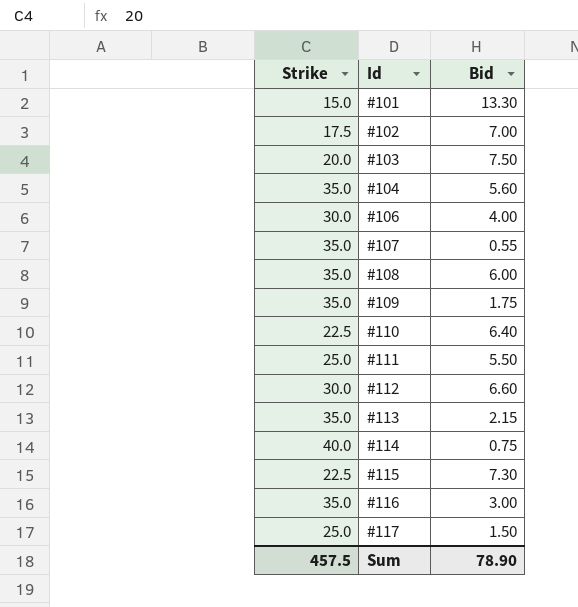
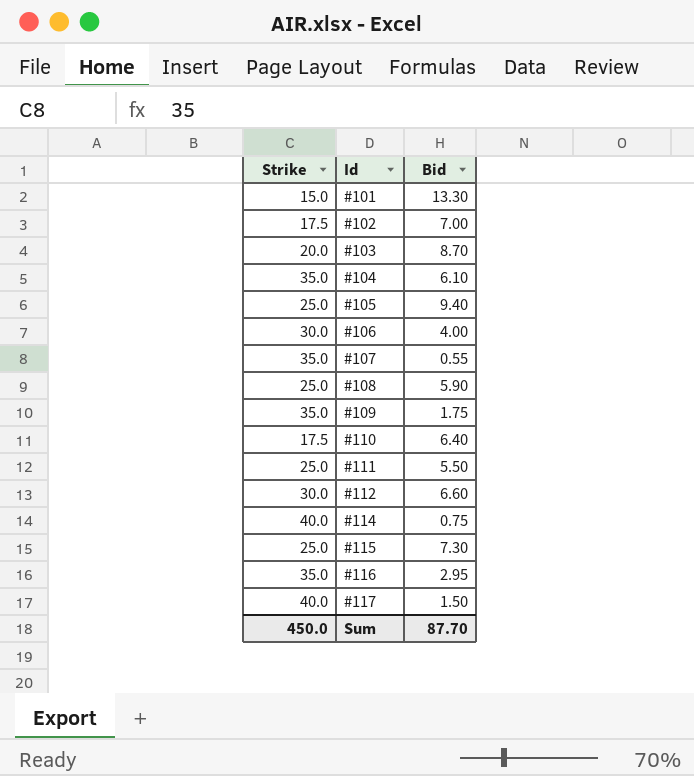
row #113: 35.0 | 2.15 -> none
#103 | Bid: 7.50 -> 8.70
#104 | Bid: 5.60 -> 6.10
row #105: none -> 25.0 | 9.40
#108 | Strike: 35.0 -> 25.0
#108 | Bid: 6.00 -> 5.90
#110 | Strike: 22.5 -> 17.5
#115 | Strike: 22.5 -> 25.0
#116 | Bid: 3.00 -> 2.95
#117 | Strike: 25.0 -> 40.0
Sum | Strike: 457.5 -> 450.0
Sum | Bid: 78.90 -> 87.70

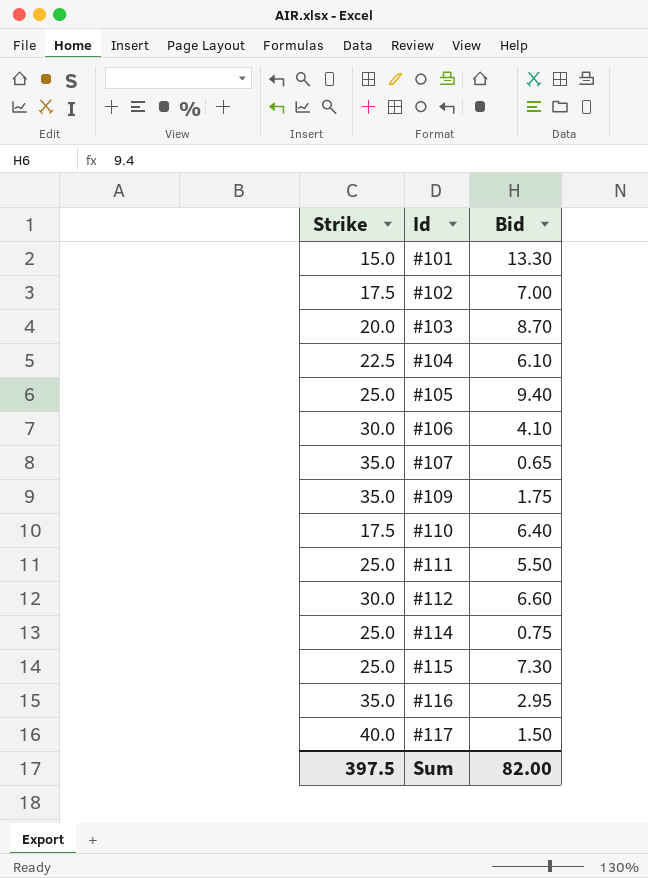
row #108: 25.0 | 5.90 -> none
#104 | Strike: 35.0 -> 22.5
#106 | Bid: 4.00 -> 4.10
#107 | Bid: 0.55 -> 0.65
#114 | Strike: 40.0 -> 25.0
Sum | Strike: 450.0 -> 397.5
Sum | Bid: 87.70 -> 82.00

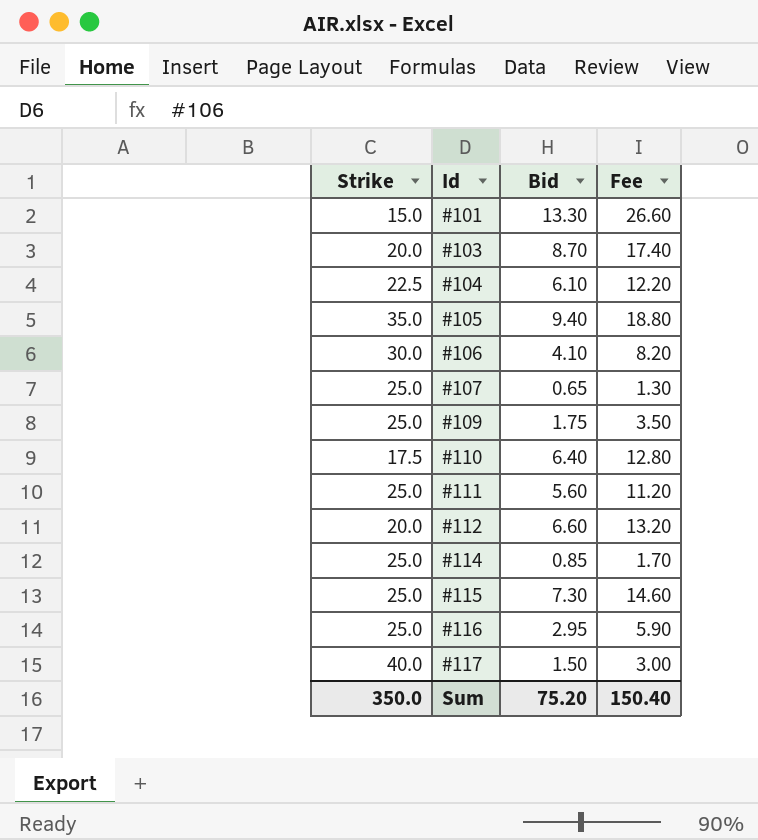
column Fee | formula: none -> [Bid] * 2
row #102: 17.5 | 7.00 -> none
#105 | Strike: 25.0 -> 35.0
#107 | Strike: 35.0 -> 25.0
#109 | Strike: 35.0 -> 25.0
#111 | Bid: 5.50 -> 5.60
#112 | Strike: 30.0 -> 20.0
#114 | Bid: 0.75 -> 0.85
#116 | Strike: 35.0 -> 25.0
Sum | Strike: 397.5 -> 350.0
Sum | Bid: 82.00 -> 75.20

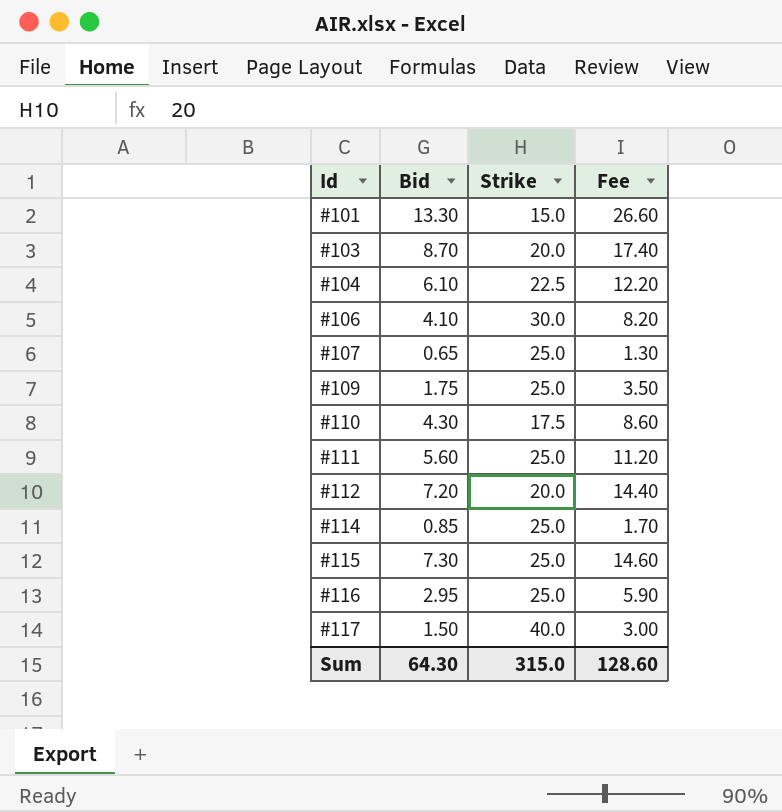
column Strike | position: 1 -> 3
row #105: 35.0 | 9.40 | 18.80 -> none
#110 | Bid: 6.40 -> 4.30
#110 | Fee: 12.80 -> 8.60
#112 | Bid: 6.60 -> 7.20
#112 | Fee: 13.20 -> 14.40
Sum | Bid: 75.20 -> 64.30
Sum | Strike: 350.0 -> 315.0
Sum | Fee: 150.40 -> 128.60

